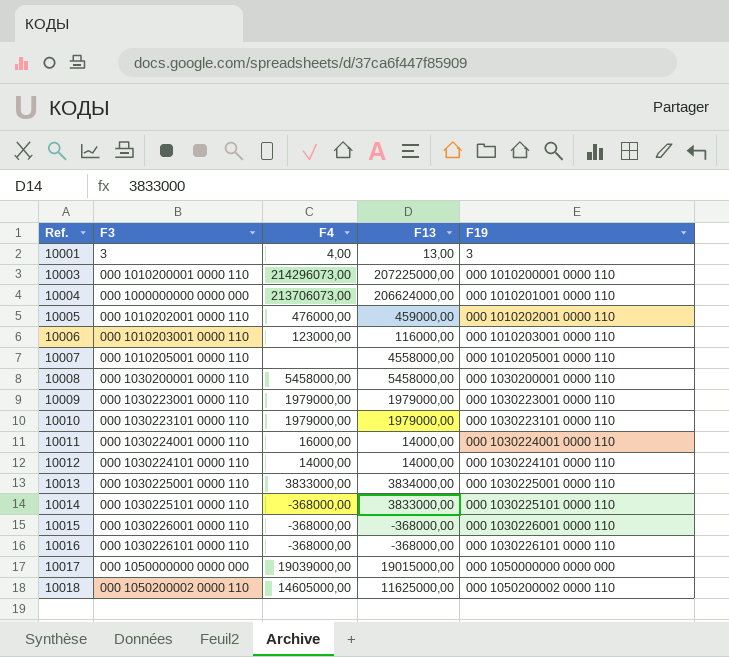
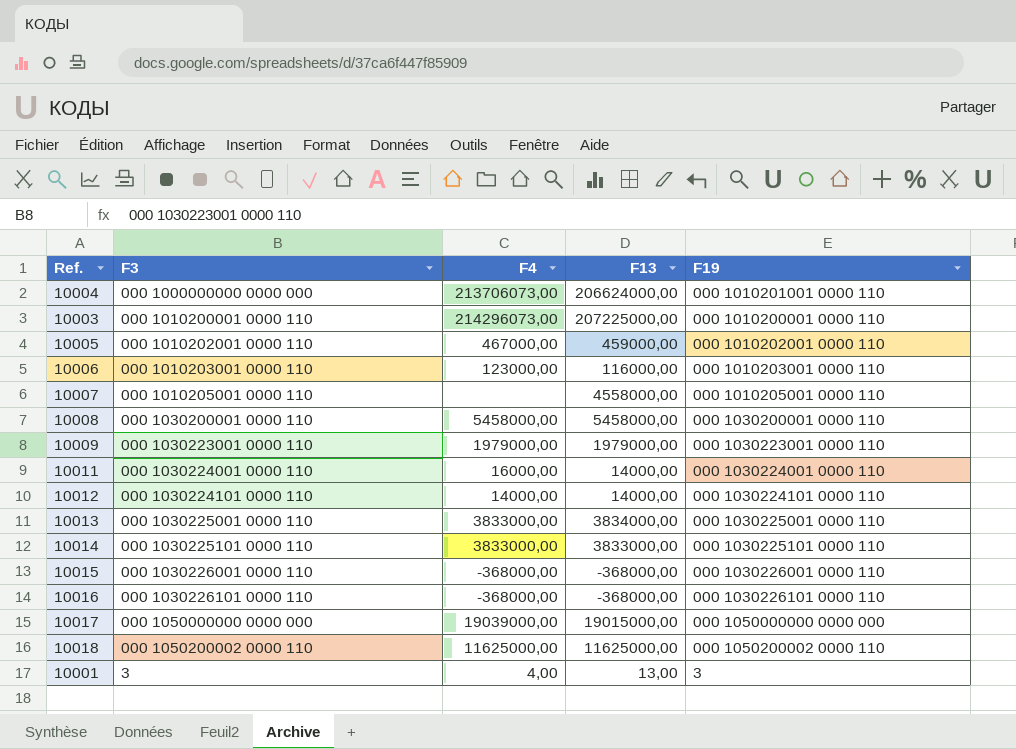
row order: Ref. ascending -> F3 ascending
row 10010: 000 1030223101 0000 110 | 1979000,00 | 1979000,00 | 000 1030223101 0000 110 -> none
10005 | F4: 476000,00 -> 467000,00
10014 | F4: -368000,00 -> 3833000,00
10018 | F4: 14605000,00 -> 11625000,00

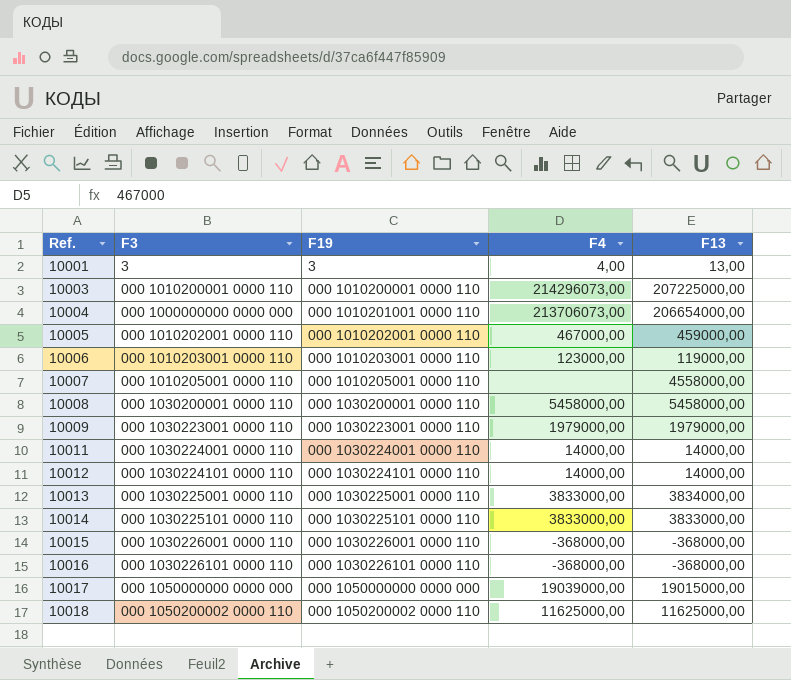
row order: F3 ascending -> Ref. ascending
column F19 | position: 5 -> 3
10004 | F13: 206624000,00 -> 206654000,00
10006 | F13: 116000,00 -> 119000,00
10011 | F4: 16000,00 -> 14000,00

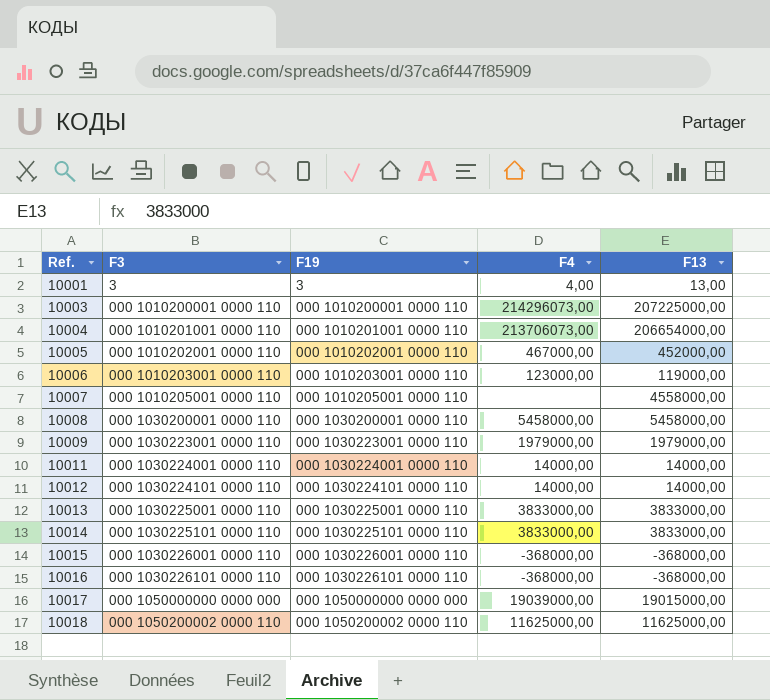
10004 | F3: 000 1000000000 0000 000 -> 000 1010201001 0000 110
10005 | F13: 459000,00 -> 452000,00
10013 | F13: 3834000,00 -> 3833000,00

